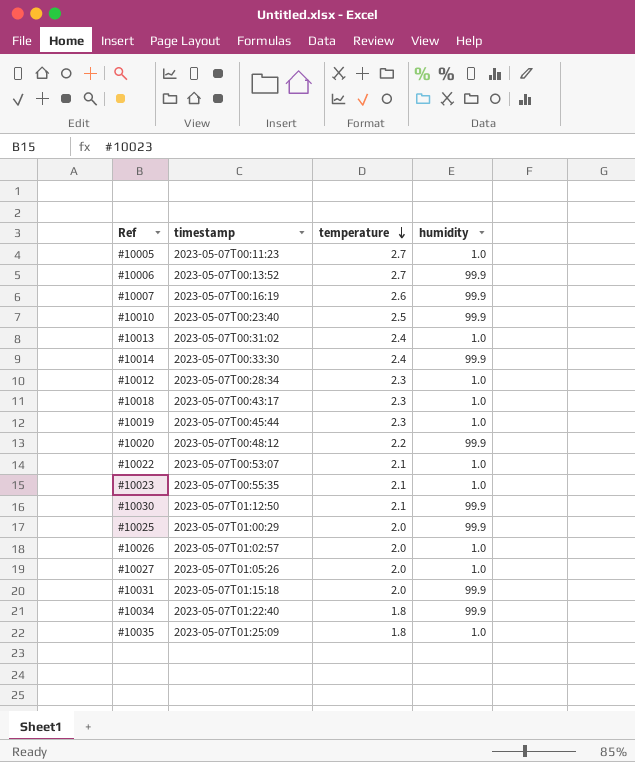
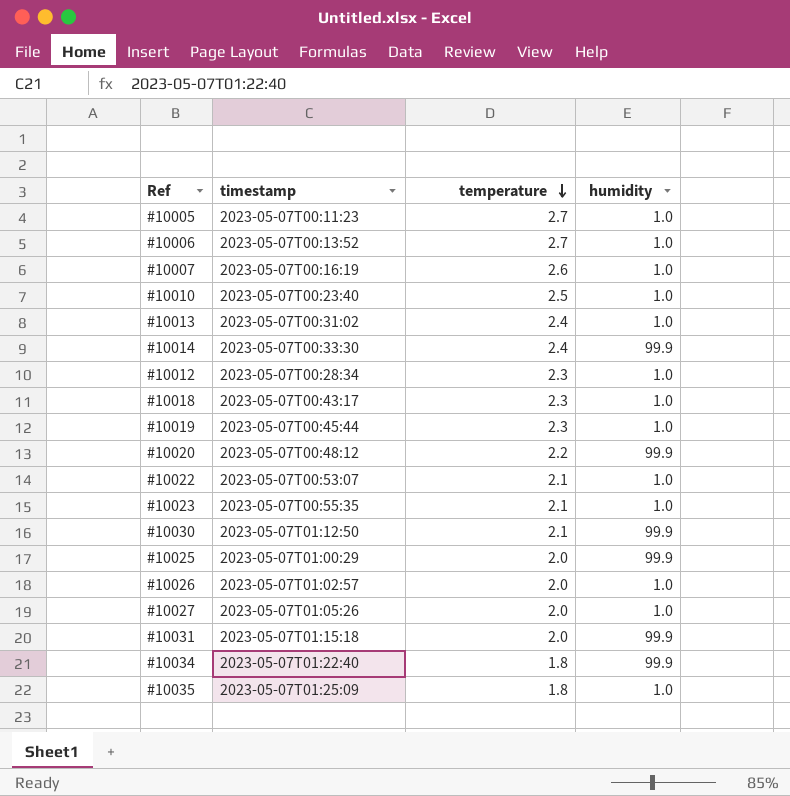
#10006 | humidity: 99.9 -> 1.0
#10007 | humidity: 99.9 -> 1.0
#10010 | humidity: 99.9 -> 1.0

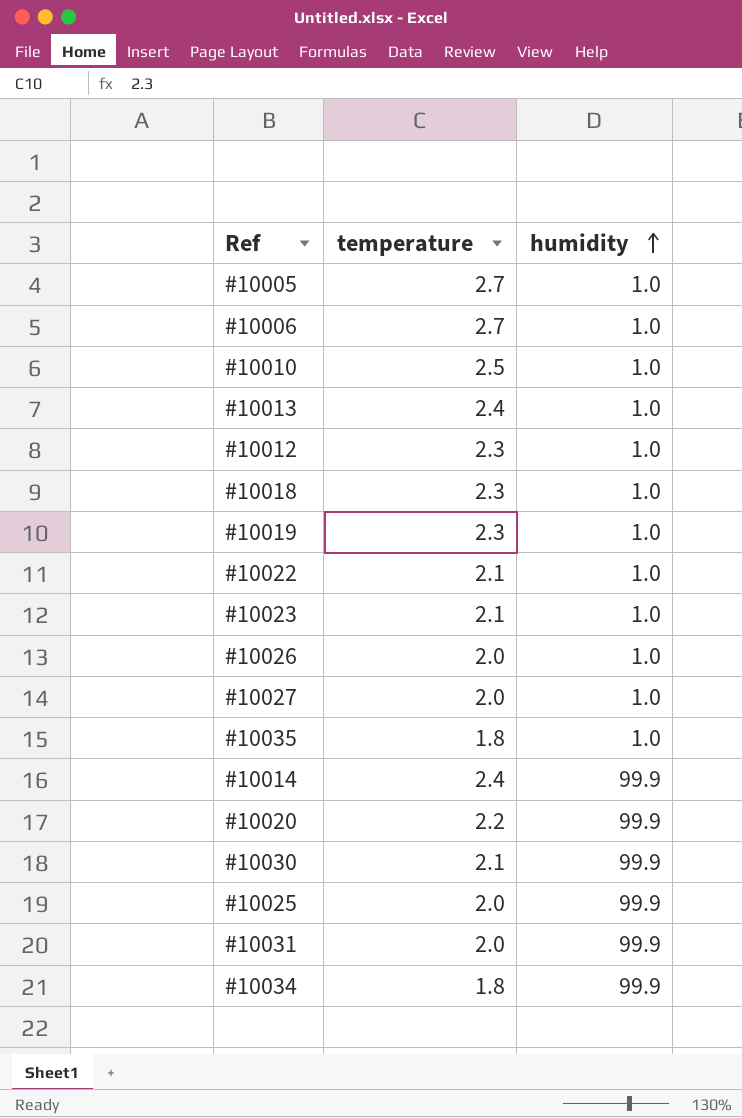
row order: temperature descending -> humidity ascending
column timestamp | position: 2 -> none
row #10007: 2023-05-07T00:16:19 | 2.6 | 1.0 -> none

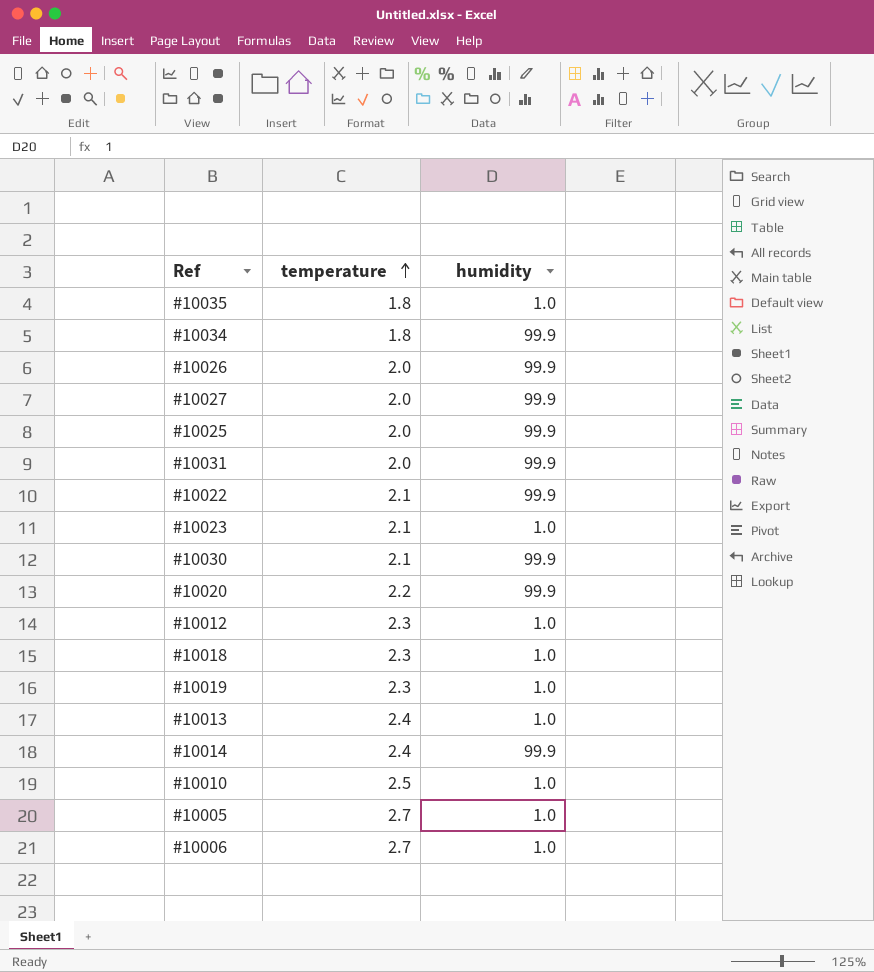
row order: humidity ascending -> temperature ascending
#10026 | humidity: 1.0 -> 99.9
#10027 | humidity: 1.0 -> 99.9
#10022 | humidity: 1.0 -> 99.9

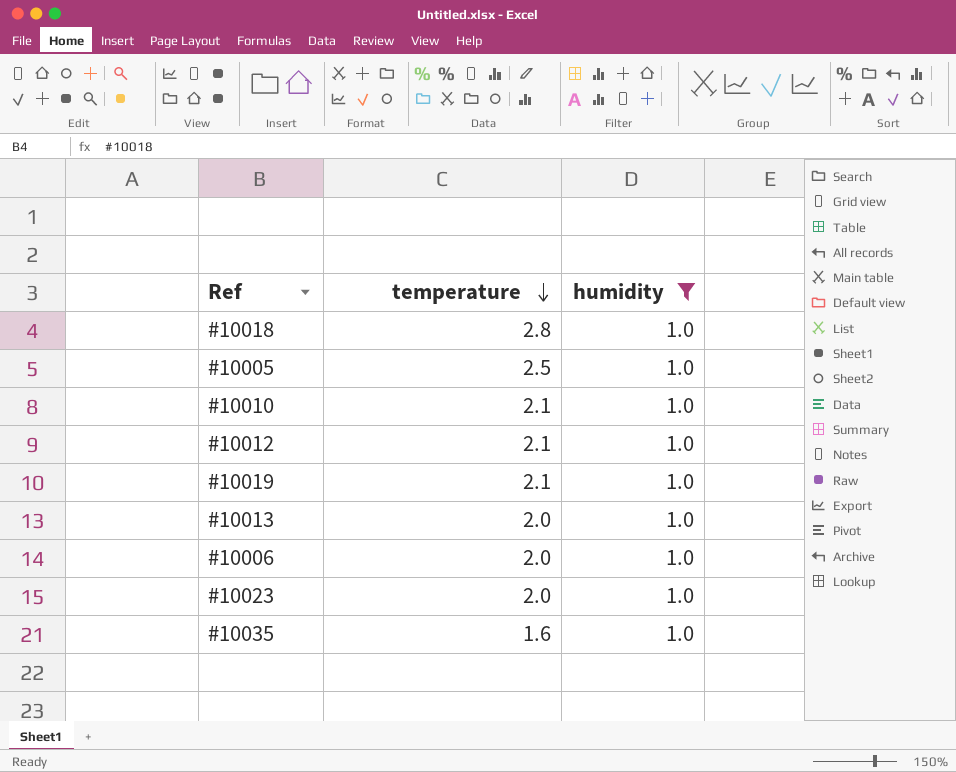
filter: none -> humidity = 1.0
row order: temperature ascending -> temperature descending
#10018 | temperature: 2.3 -> 2.8
#10005 | temperature: 2.7 -> 2.5
#10010 | temperature: 2.5 -> 2.1
#10012 | temperature: 2.3 -> 2.1
#10019 | temperature: 2.3 -> 2.1
#10013 | temperature: 2.4 -> 2.0
#10006 | temperature: 2.7 -> 2.0
#10023 | temperature: 2.1 -> 2.0
#10035 | temperature: 1.8 -> 1.6

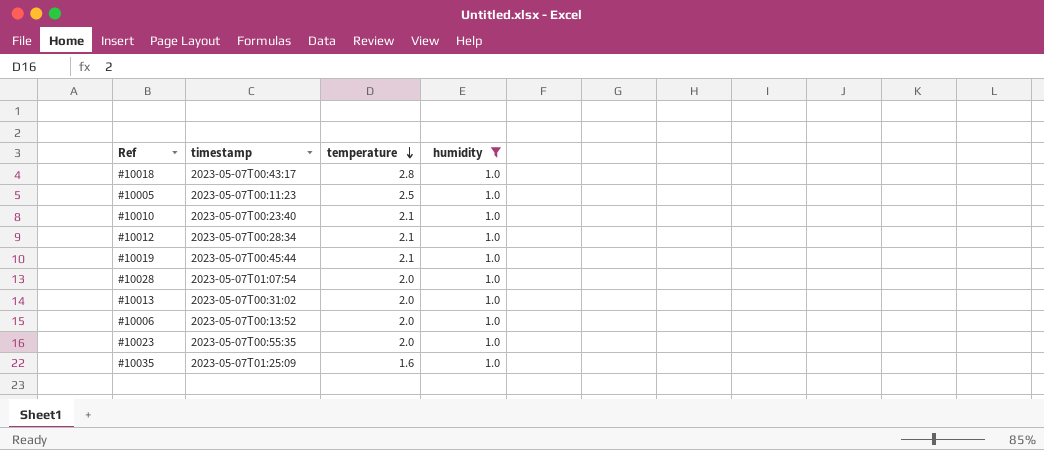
column timestamp | position: none -> 2
row #10028: none -> 2023-05-07T01:07:54 | 2.0 | 1.0

